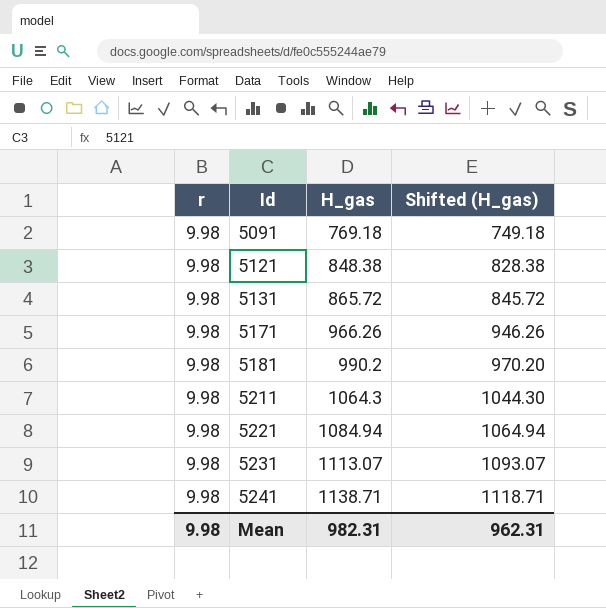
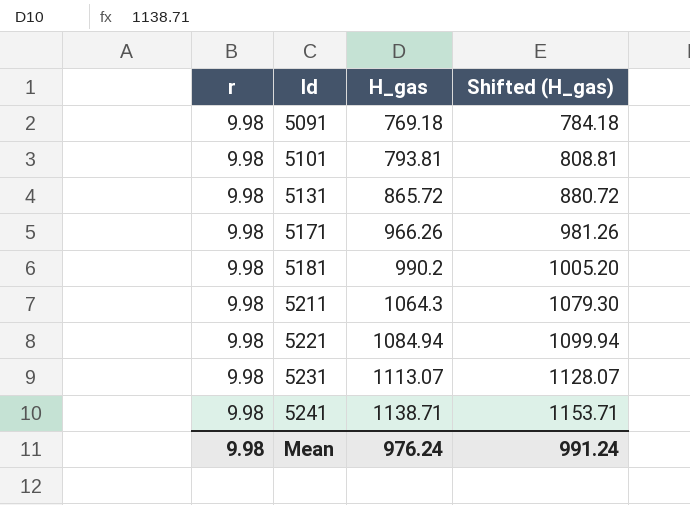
column Shifted (H_gas) | formula: [H_gas] - 20 -> [H_gas] + 15
row 5121: 9.98 | 848.38 | 828.38 -> none
row 5101: none -> 9.98 | 793.81 | 808.81
Mean | H_gas: 982.31 -> 976.24
Mean | Shifted (H_gas): 962.31 -> 991.24

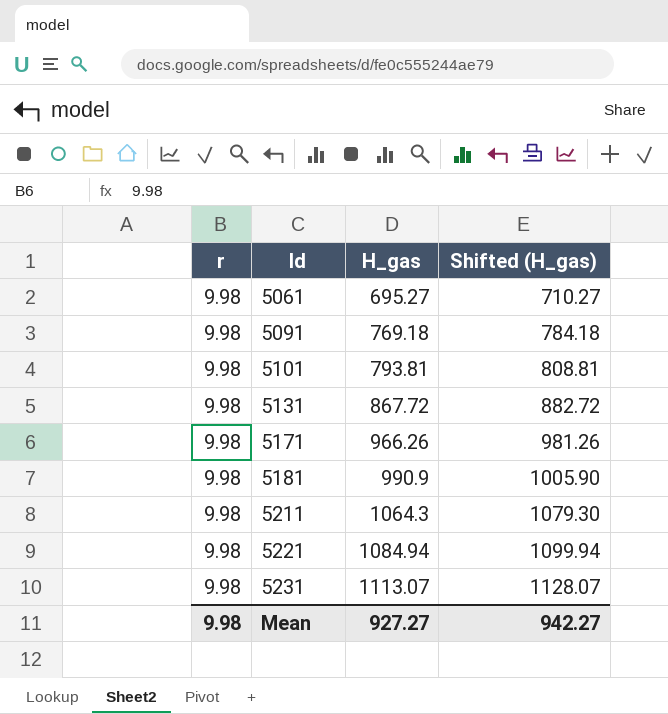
row 5241: 9.98 | 1138.71 | 1153.71 -> none
row 5061: none -> 9.98 | 695.27 | 710.27
5131 | H_gas: 865.72 -> 867.72
5131 | Shifted (H_gas): 880.72 -> 882.72
5181 | H_gas: 990.2 -> 990.9
5181 | Shifted (H_gas): 1005.20 -> 1005.90
Mean | H_gas: 976.24 -> 927.27
Mean | Shifted (H_gas): 991.24 -> 942.27

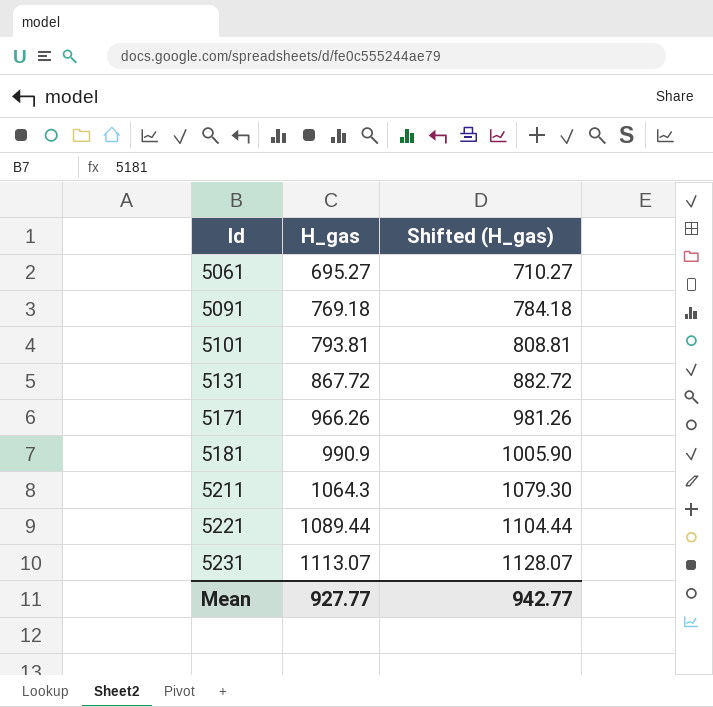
column r | position: 1 -> none
5221 | H_gas: 1084.94 -> 1089.44
5221 | Shifted (H_gas): 1099.94 -> 1104.44
Mean | H_gas: 927.27 -> 927.77
Mean | Shifted (H_gas): 942.27 -> 942.77

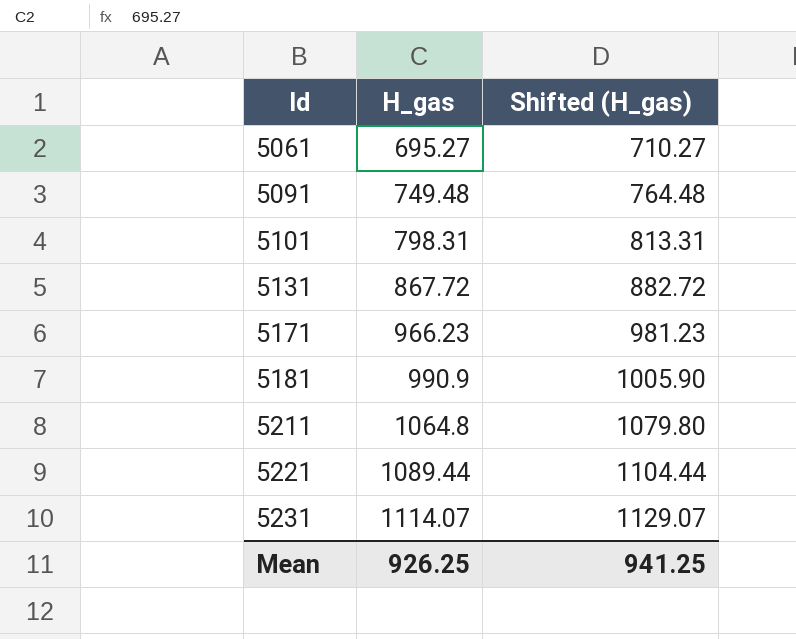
5091 | H_gas: 769.18 -> 749.48
5091 | Shifted (H_gas): 784.18 -> 764.48
5101 | H_gas: 793.81 -> 798.31
5101 | Shifted (H_gas): 808.81 -> 813.31
5171 | H_gas: 966.26 -> 966.23
5171 | Shifted (H_gas): 981.26 -> 981.23
5211 | H_gas: 1064.3 -> 1064.8
5211 | Shifted (H_gas): 1079.30 -> 1079.80
5231 | H_gas: 1113.07 -> 1114.07
5231 | Shifted (H_gas): 1128.07 -> 1129.07
Mean | H_gas: 927.77 -> 926.25
Mean | Shifted (H_gas): 942.77 -> 941.25

